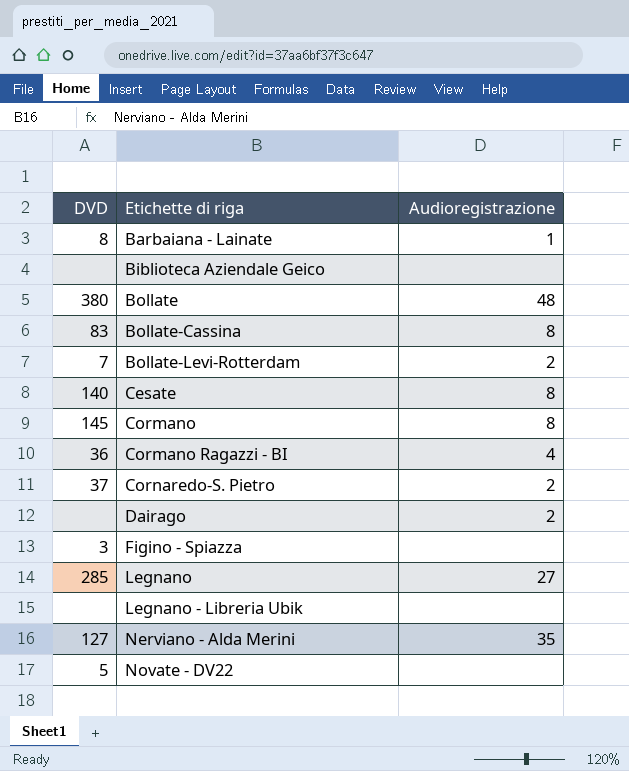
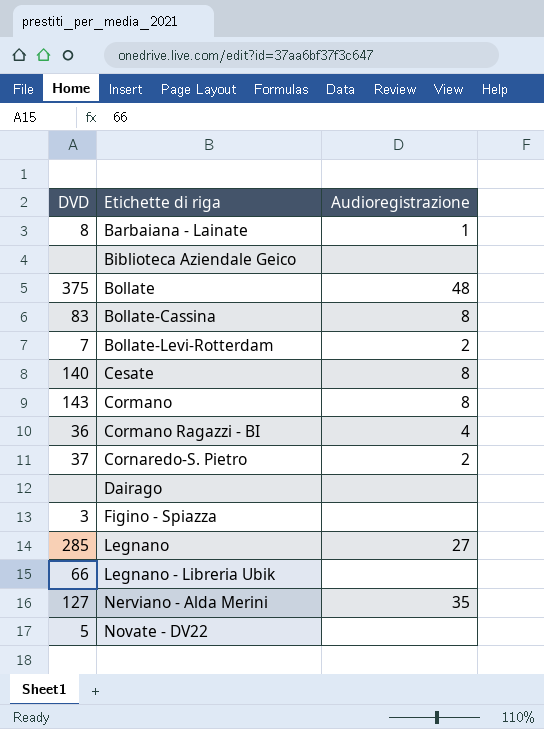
Bollate | DVD: 380 -> 375
Cormano | DVD: 145 -> 143
Dairago | Audioregistrazione: 2 -> none
Legnano - Libreria Ubik | DVD: none -> 66

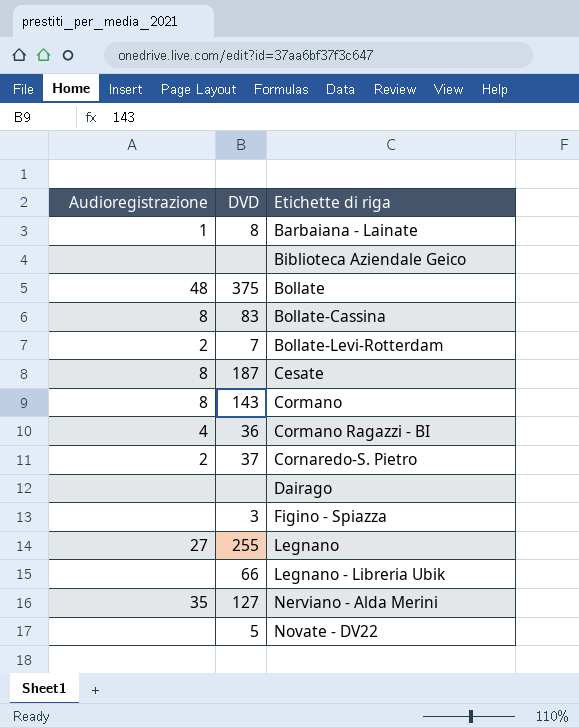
column Audioregistrazione | position: 3 -> 1
Cesate | DVD: 140 -> 187
Legnano | DVD: 285 -> 255

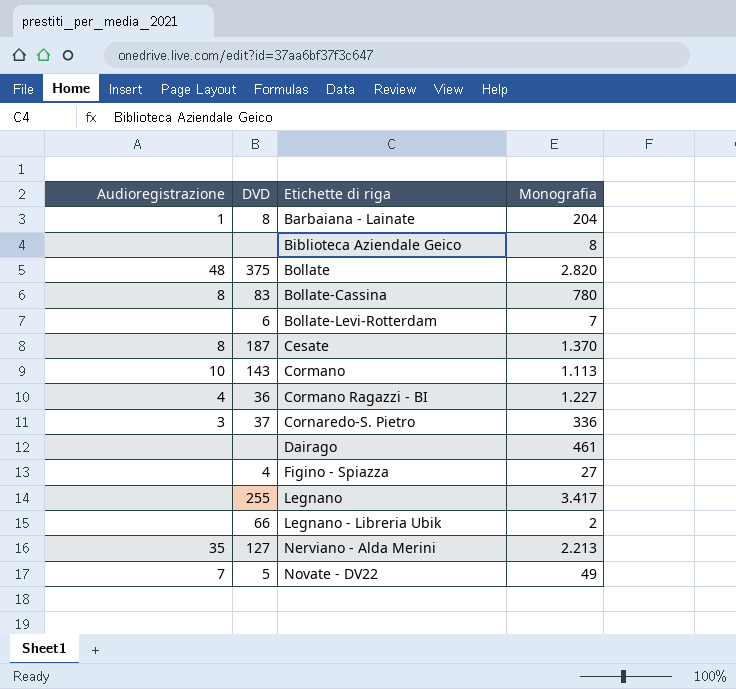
column Monografia | position: none -> 4
Bollate-Levi-Rotterdam | Audioregistrazione: 2 -> none
Bollate-Levi-Rotterdam | DVD: 7 -> 6
Cormano | Audioregistrazione: 8 -> 10
Cornaredo-S. Pietro | Audioregistrazione: 2 -> 3
Figino - Spiazza | DVD: 3 -> 4
Legnano | Audioregistrazione: 27 -> none
Novate - DV22 | Audioregistrazione: none -> 7

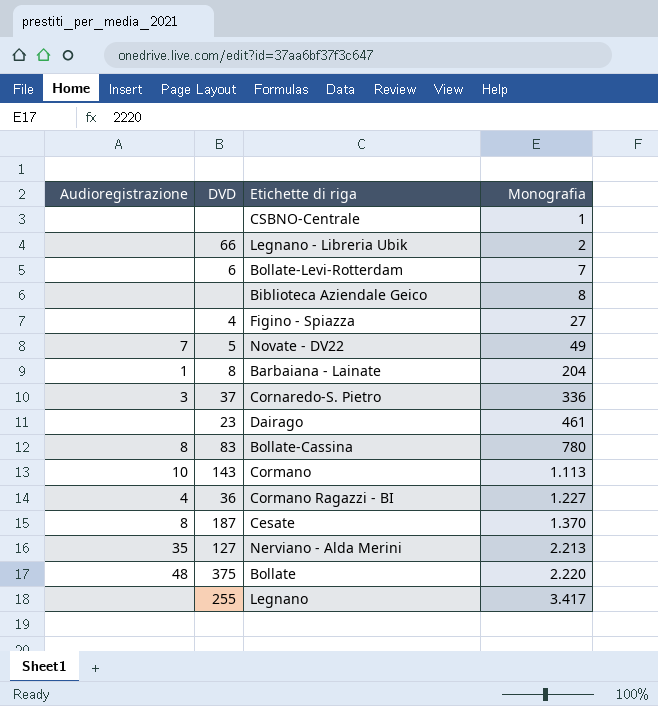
row order: Etichette di riga ascending -> Monografia ascending
row CSBNO-Centrale: none -> none | none | 1
Dairago | DVD: none -> 23
Bollate | Monografia: 2.820 -> 2.220

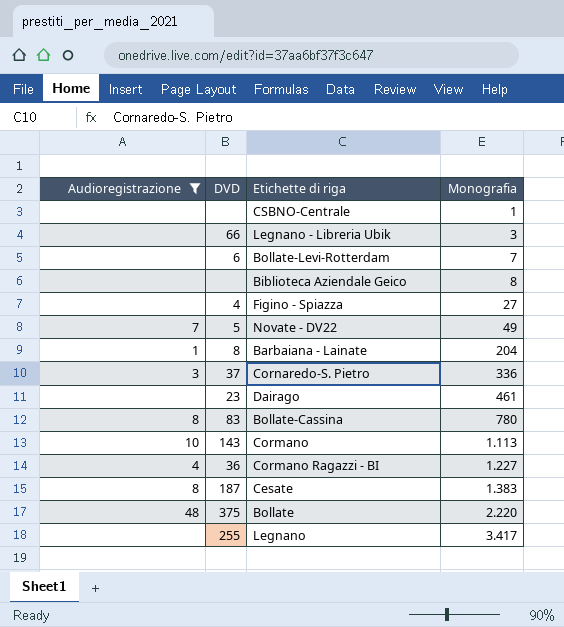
filter: none -> Audioregistrazione != 35
Legnano - Libreria Ubik | Monografia: 2 -> 3
Cesate | Monografia: 1.370 -> 1.383

